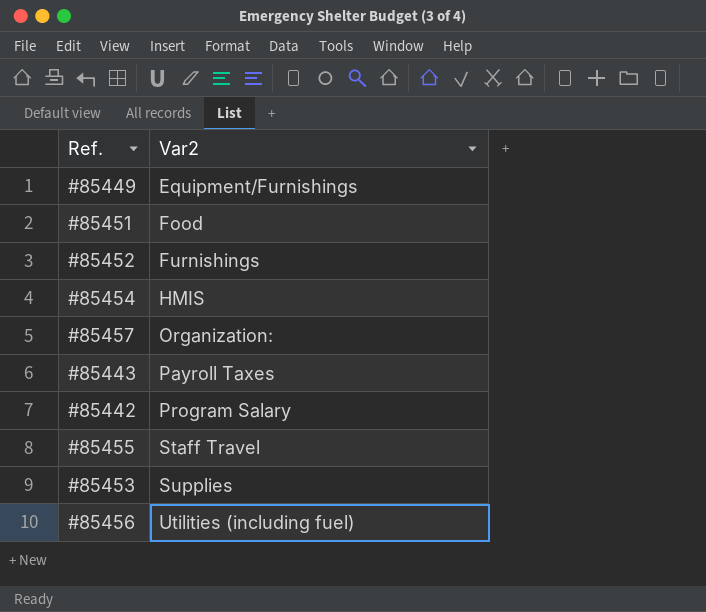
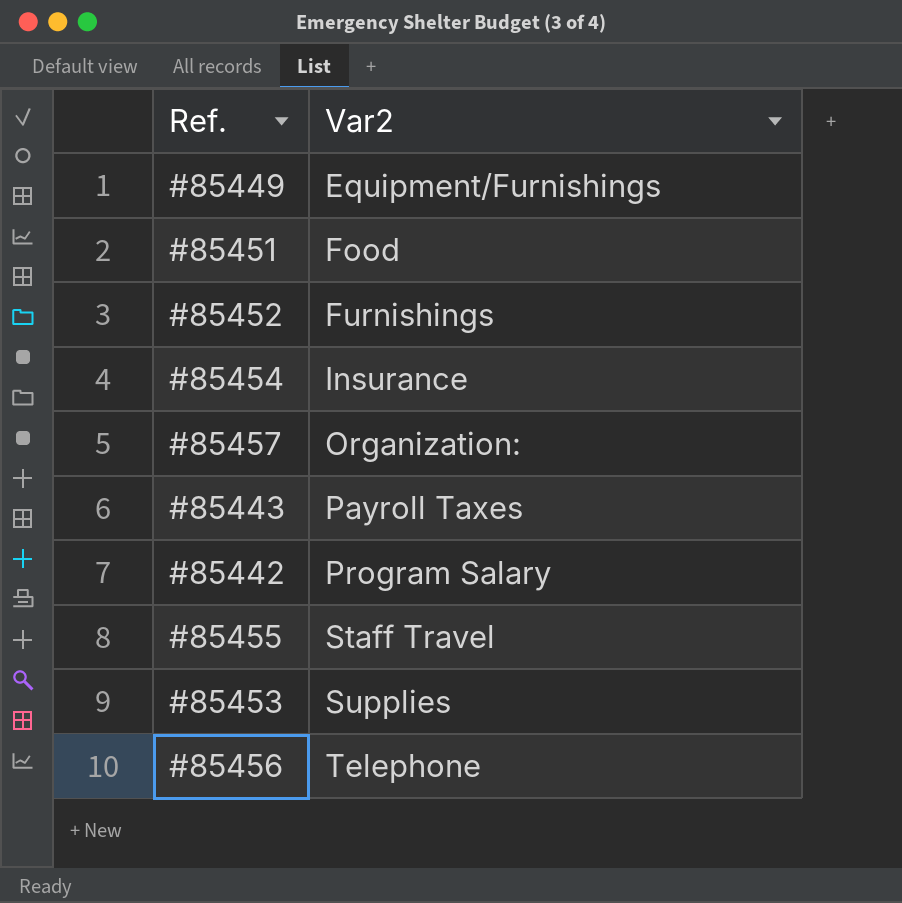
#85454 | Var2: HMIS -> Insurance
#85456 | Var2: Utilities (including fuel) -> Telephone

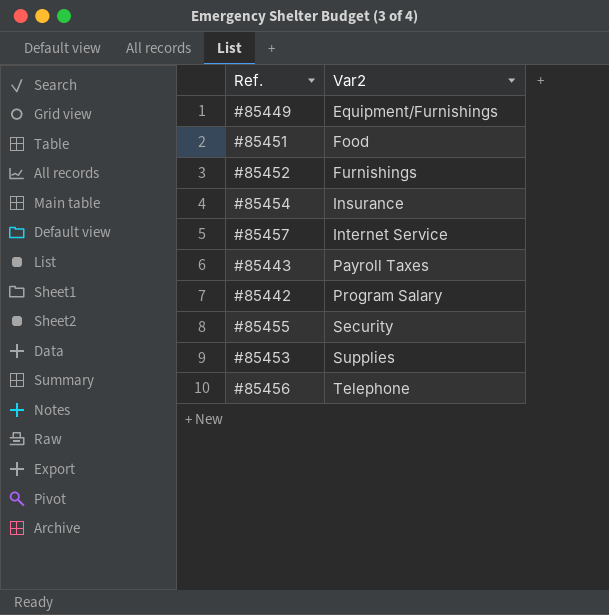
#85457 | Var2: Organization: -> Internet Service
#85455 | Var2: Staff Travel -> Security

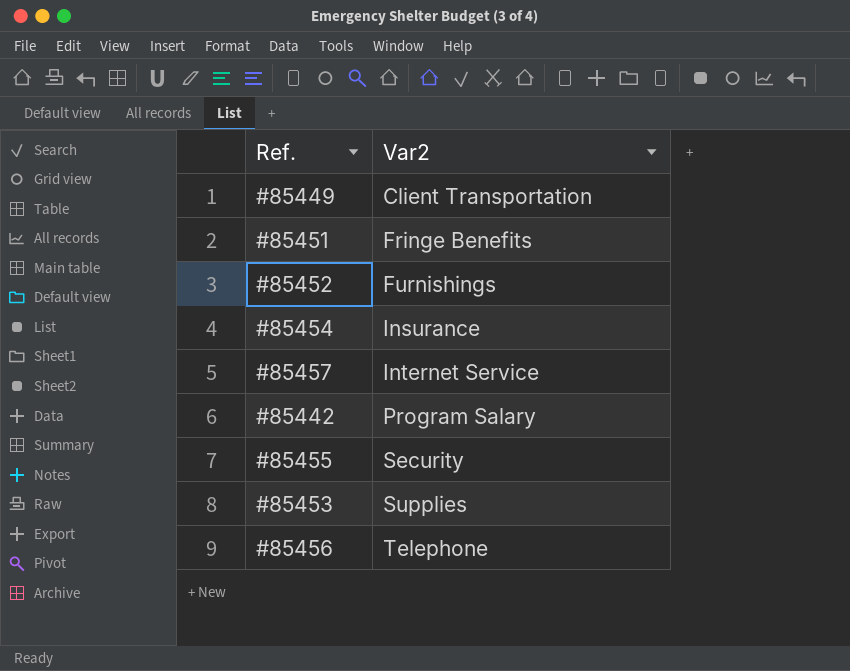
row #85443: Payroll Taxes -> none
#85449 | Var2: Equipment/Furnishings -> Client Transportation
#85451 | Var2: Food -> Fringe Benefits

